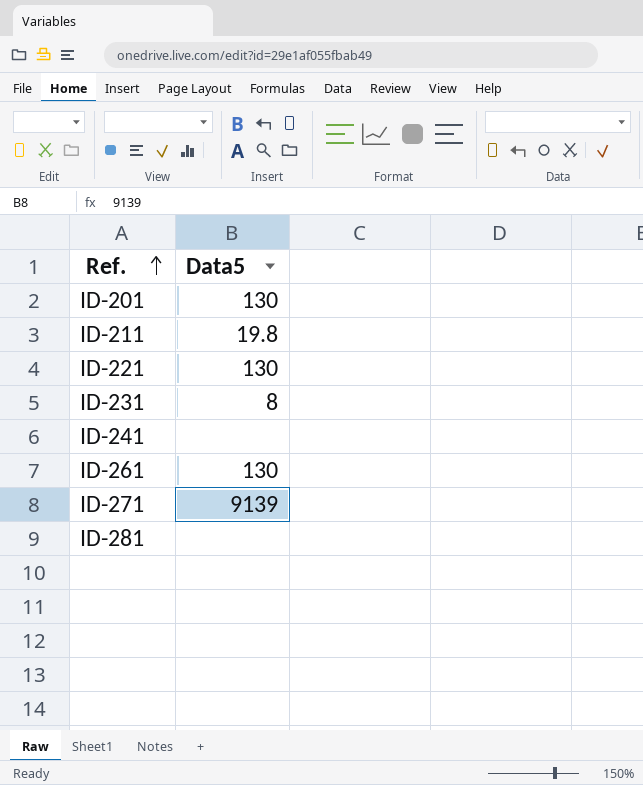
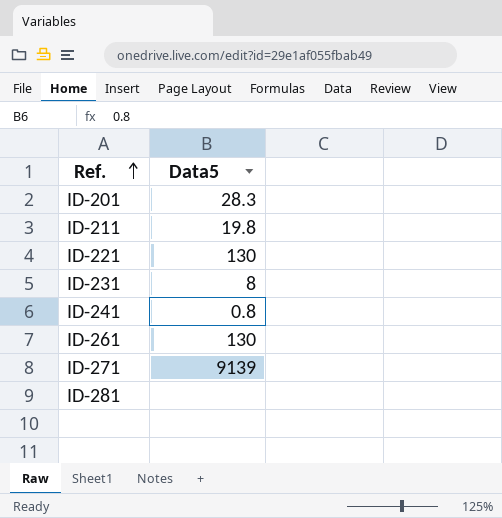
ID-201 | Data5: 130 -> 28.3
ID-241 | Data5: none -> 0.8

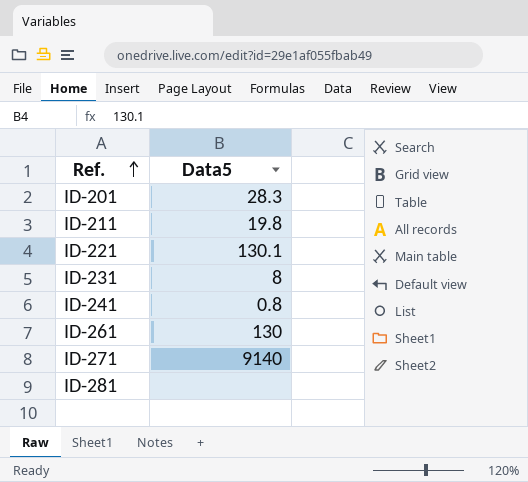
ID-221 | Data5: 130 -> 130.1
ID-271 | Data5: 9139 -> 9140

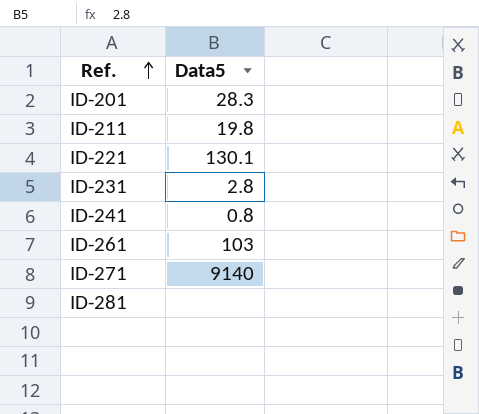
ID-231 | Data5: 8 -> 2.8
ID-261 | Data5: 130 -> 103

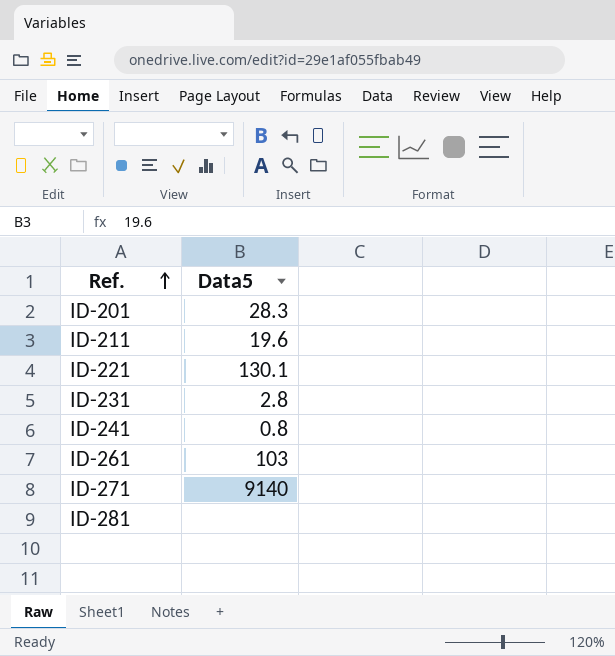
ID-211 | Data5: 19.8 -> 19.6

